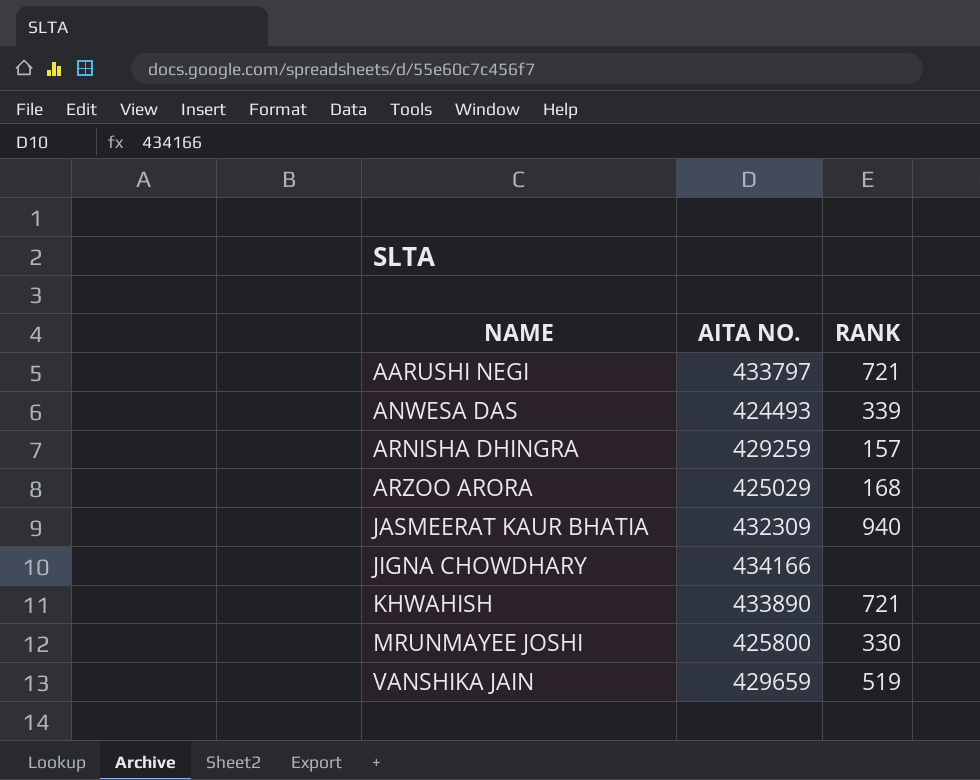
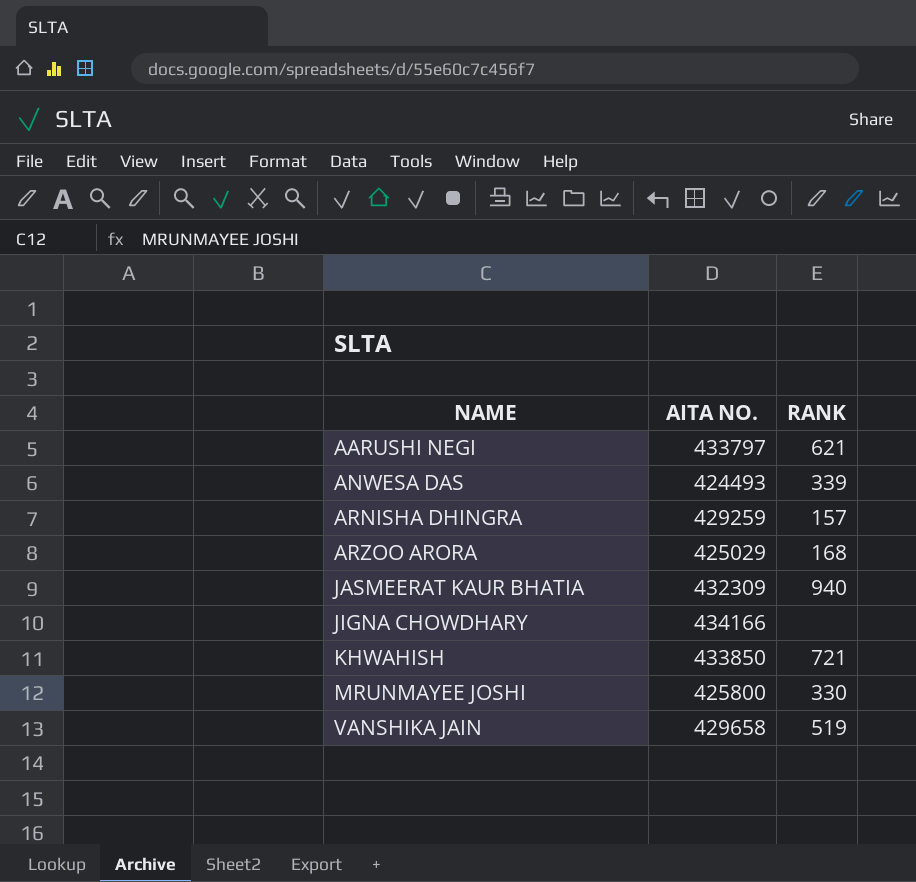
AARUSHI NEGI | RANK: 721 -> 621
KHWAHISH | AITA NO.: 433890 -> 433850
VANSHIKA JAIN | AITA NO.: 429659 -> 429658

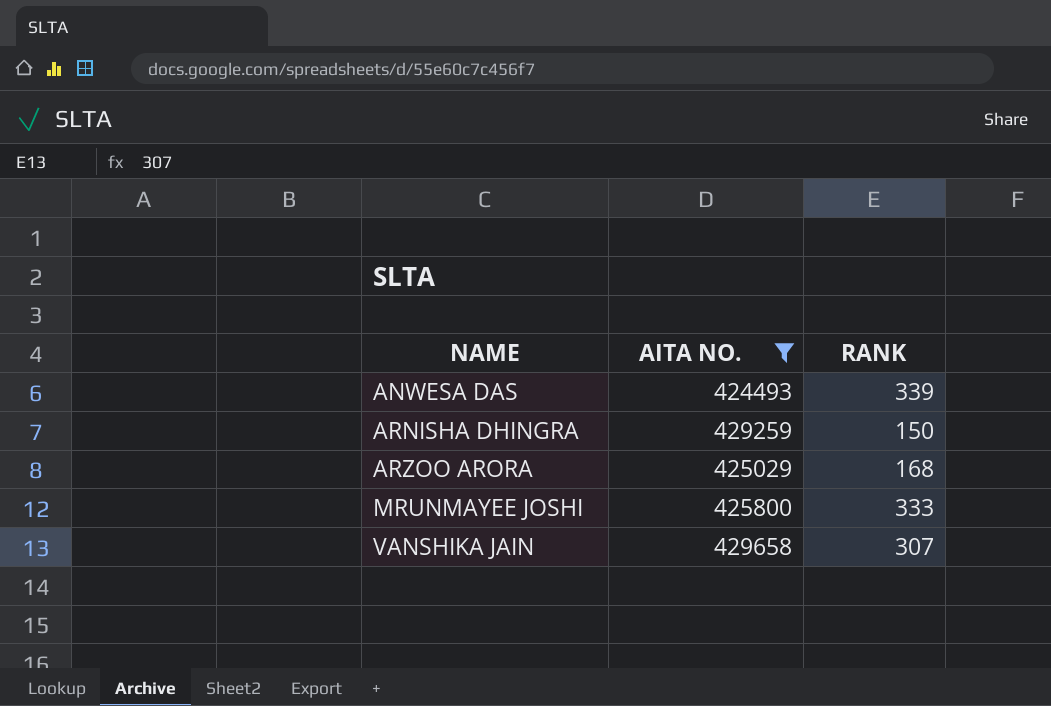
filter: none -> AITA NO. <= 429658
ARNISHA DHINGRA | RANK: 157 -> 150
MRUNMAYEE JOSHI | RANK: 330 -> 333
VANSHIKA JAIN | RANK: 519 -> 307

